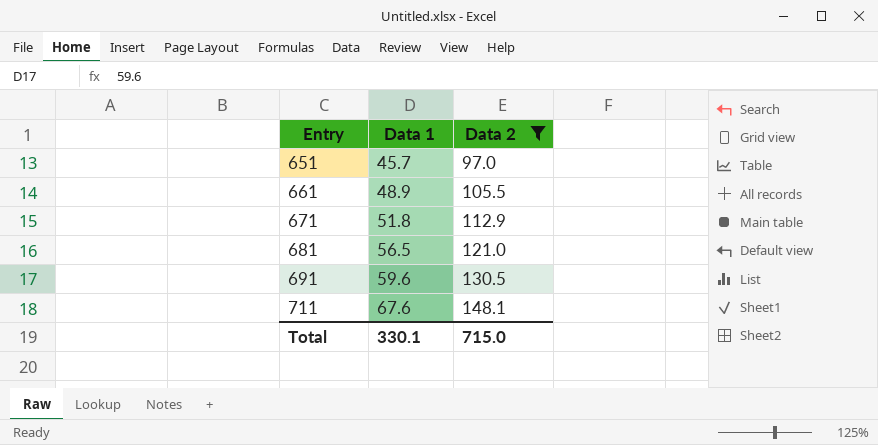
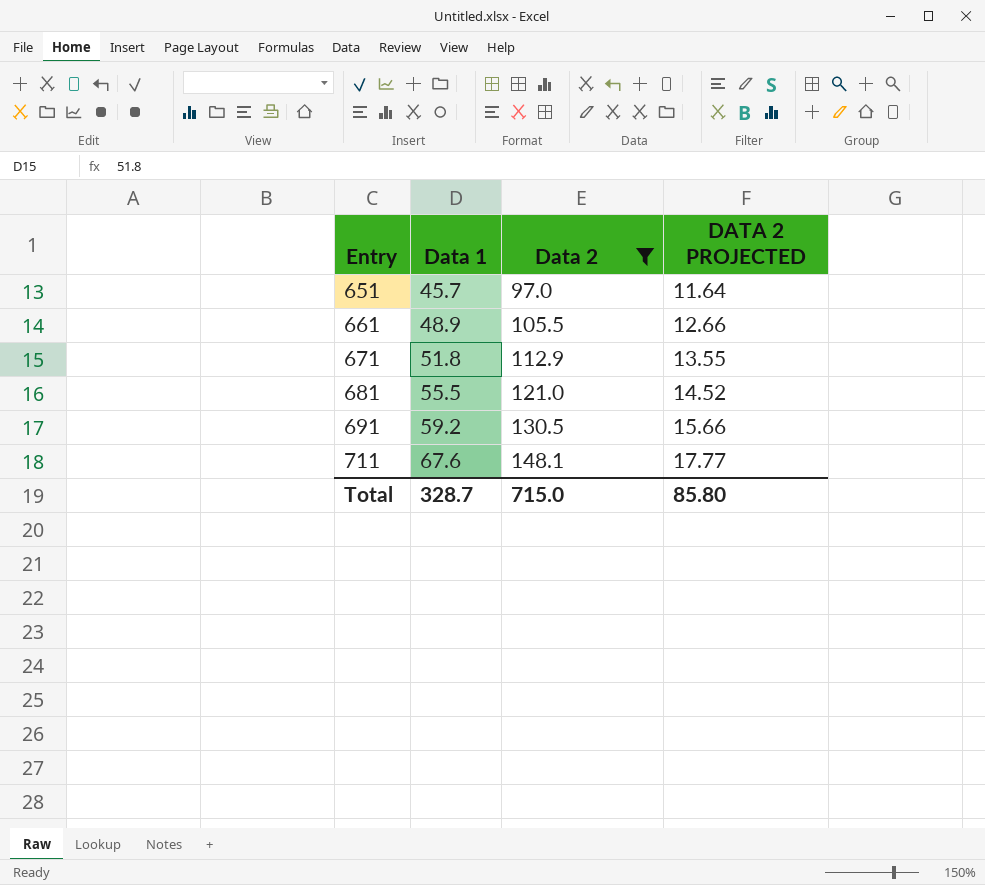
column DATA 2 PROJECTED | formula: none -> [Data 2] * 0.12
681 | Data 1: 56.5 -> 55.5
691 | Data 1: 59.6 -> 59.2
Total | Data 1: 330.1 -> 328.7

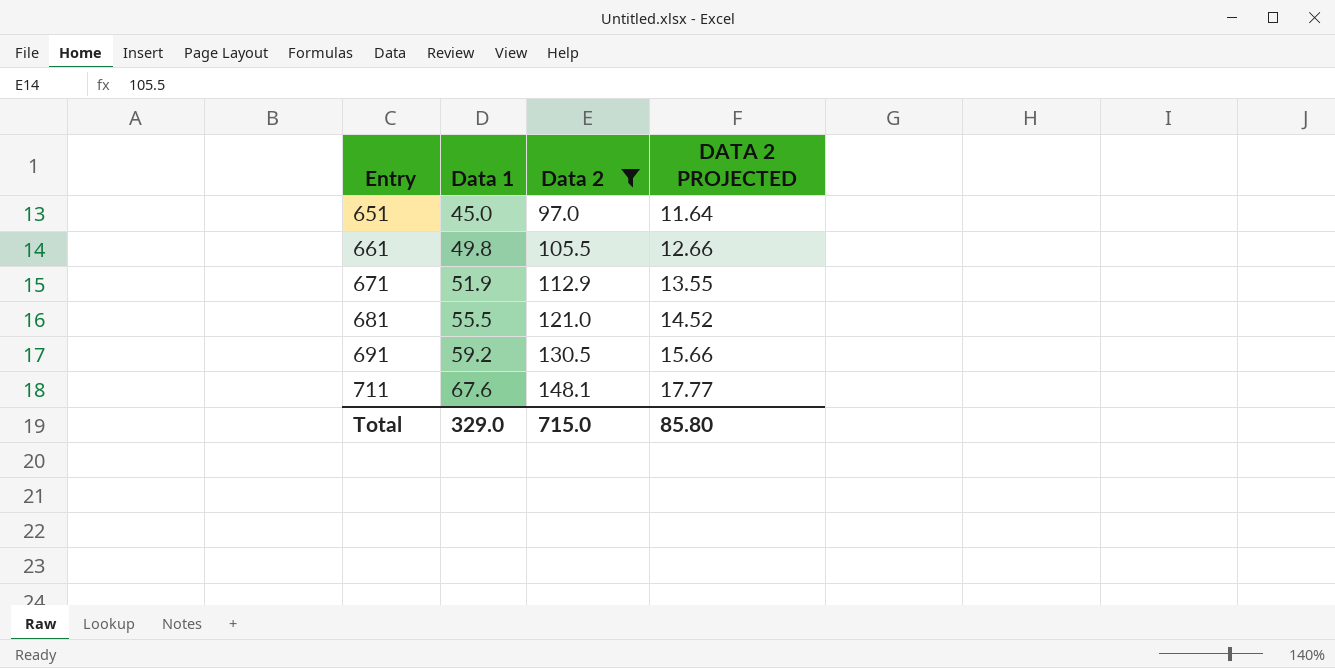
651 | Data 1: 45.7 -> 45.0
661 | Data 1: 48.9 -> 49.8
671 | Data 1: 51.8 -> 51.9
Total | Data 1: 328.7 -> 329.0

